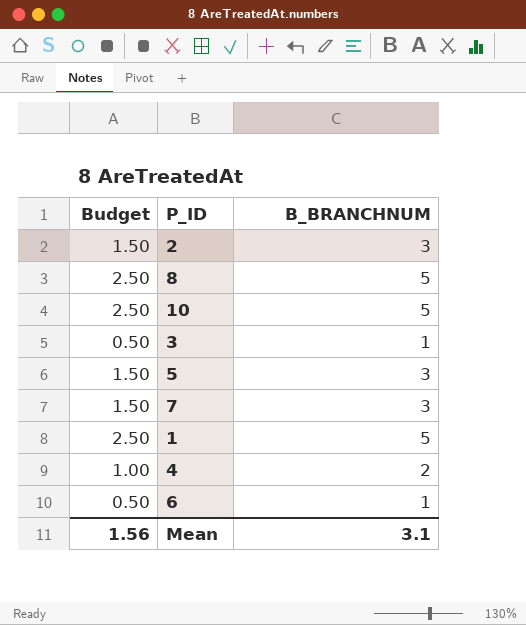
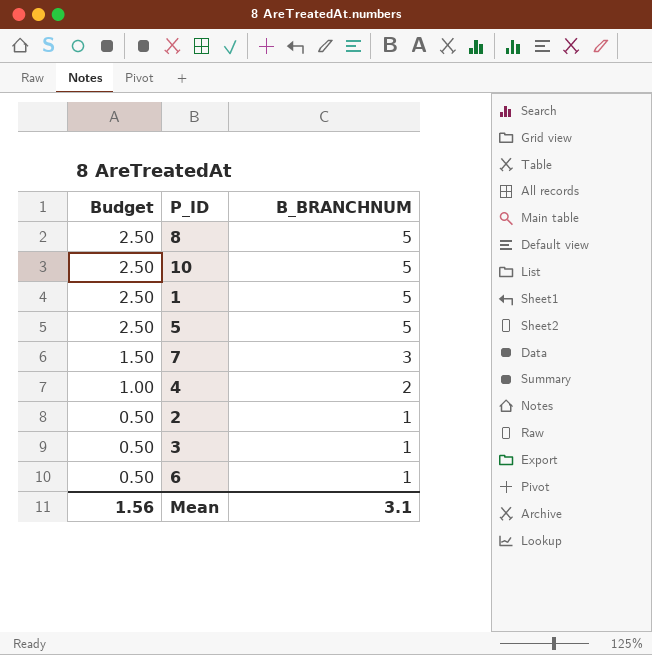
row order: none -> Budget descending
5 | Budget: 1.50 -> 2.50
5 | B_BRANCHNUM: 3 -> 5
2 | Budget: 1.50 -> 0.50
2 | B_BRANCHNUM: 3 -> 1

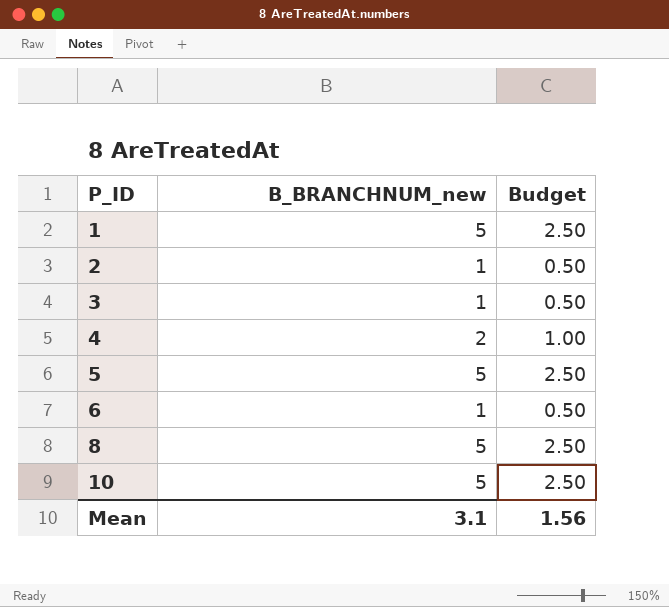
row order: Budget descending -> P_ID ascending
column name: B_BRANCHNUM -> B_BRANCHNUM_new
column Budget | position: 1 -> 3
row 7: 1.50 | 3 -> none

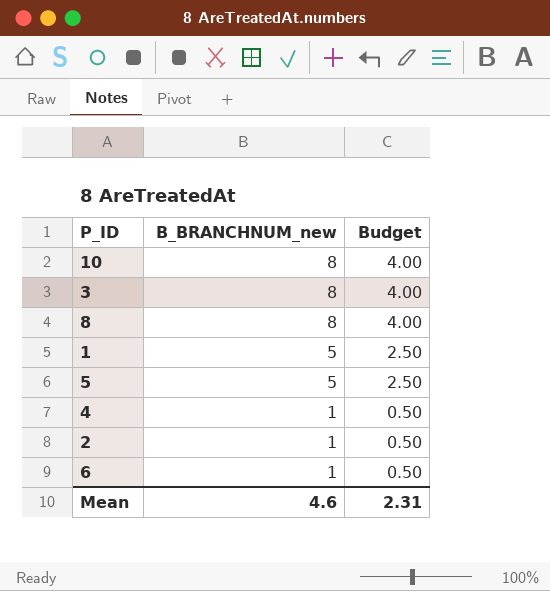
row order: P_ID ascending -> B_BRANCHNUM_new descending
10 | B_BRANCHNUM_new: 5 -> 8
10 | Budget: 2.50 -> 4.00
3 | B_BRANCHNUM_new: 1 -> 8
3 | Budget: 0.50 -> 4.00
8 | B_BRANCHNUM_new: 5 -> 8
8 | Budget: 2.50 -> 4.00
4 | B_BRANCHNUM_new: 2 -> 1
4 | Budget: 1.00 -> 0.50
Mean | B_BRANCHNUM_new: 3.1 -> 4.6
Mean | Budget: 1.56 -> 2.31

